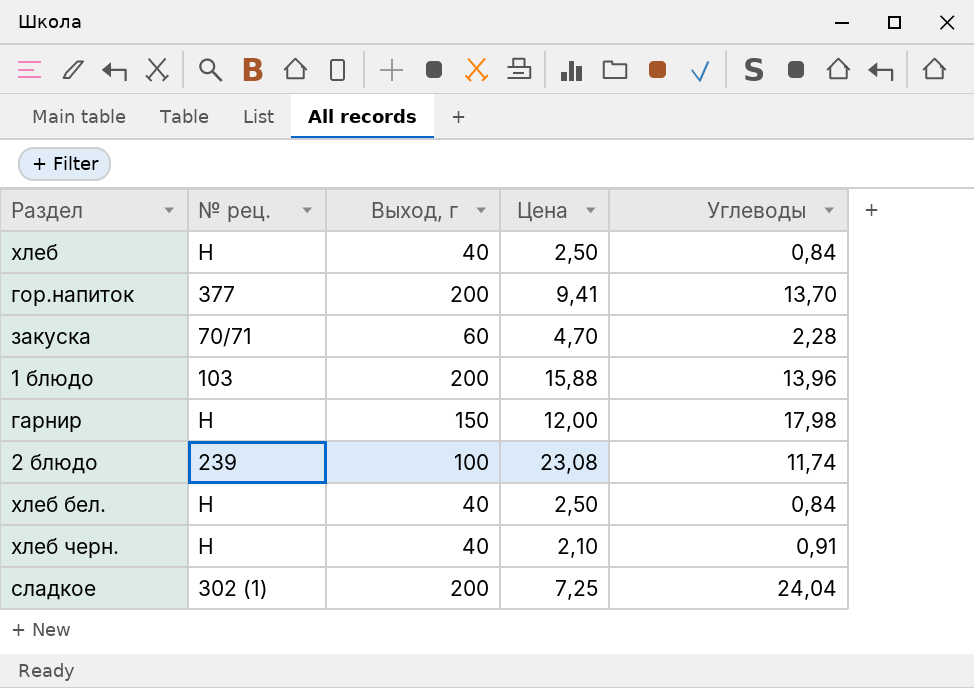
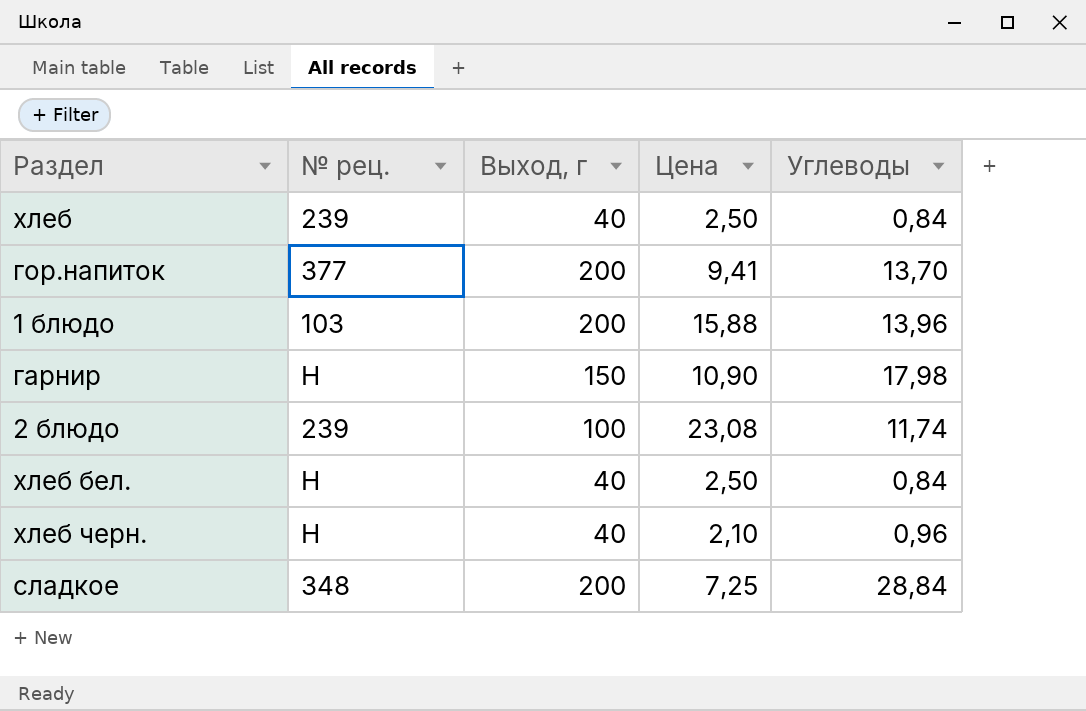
row закуска: 70/71 | 60 | 4,70 | 2,28 -> none
хлеб | № рец.: Н -> 239
гарнир | Цена: 12,00 -> 10,90
хлеб черн. | Углеводы: 0,91 -> 0,96
сладкое | № рец.: 302 (1) -> 348
сладкое | Углеводы: 24,04 -> 28,84

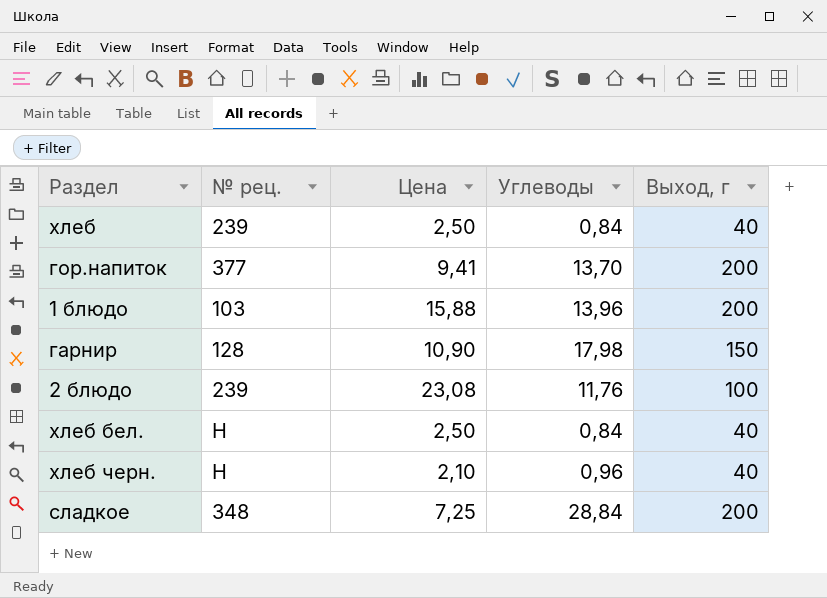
column Выход, г | position: 3 -> 5
гарнир | № рец.: Н -> 128
2 блюдо | Углеводы: 11,74 -> 11,76

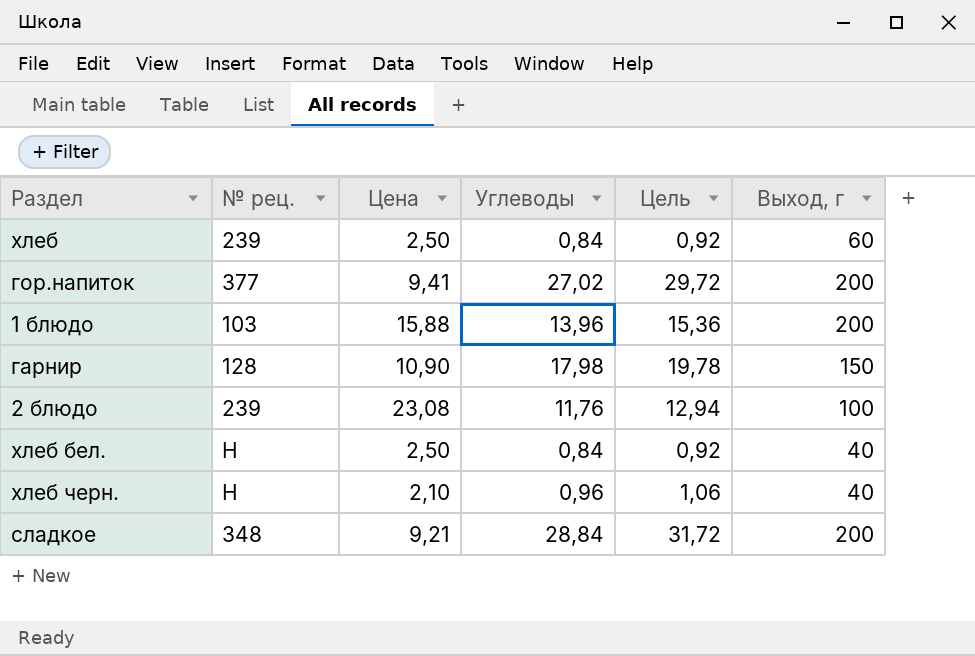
column Цель | formula: none -> [Углеводы] * 1,1
хлеб | Выход, г: 40 -> 60
гор.напиток | Углеводы: 13,70 -> 27,02
сладкое | Цена: 7,25 -> 9,21

